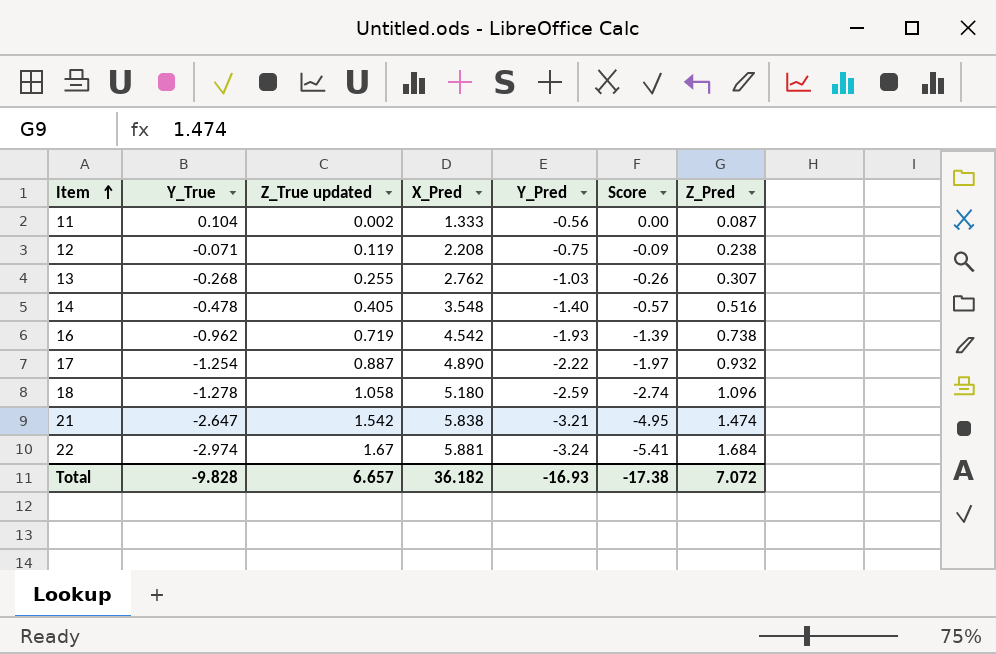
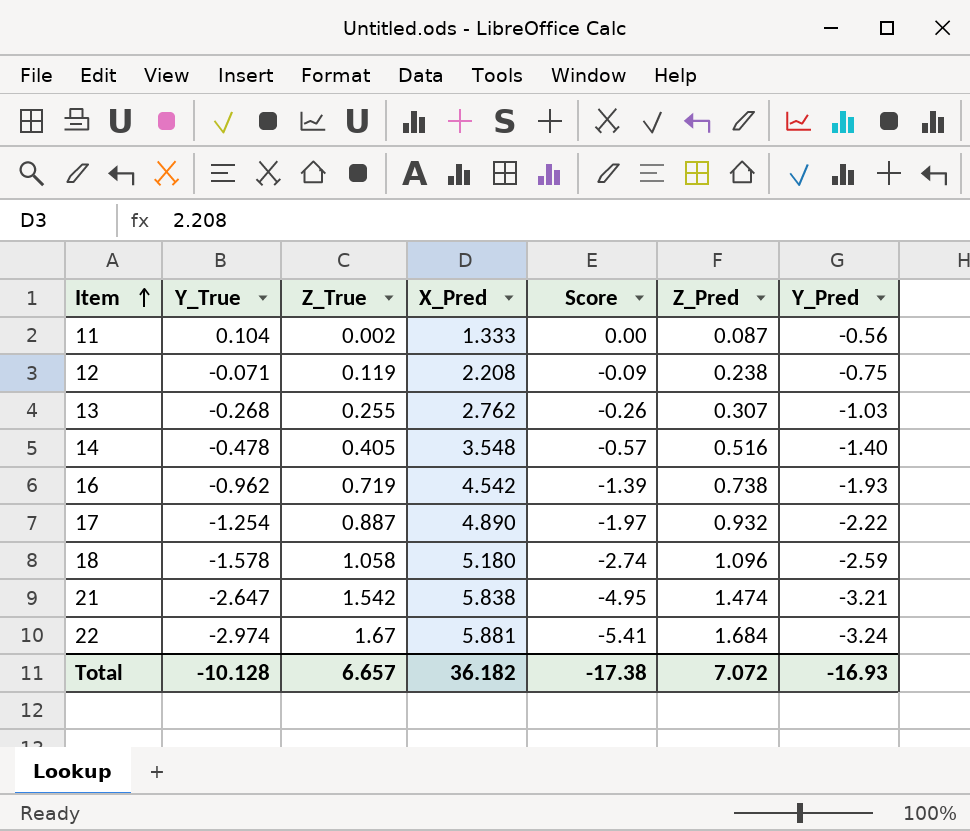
column name: Z_True updated -> Z_True
column Y_Pred | position: 5 -> 7
18 | Y_True: -1.278 -> -1.578
Total | Y_True: -9.828 -> -10.128

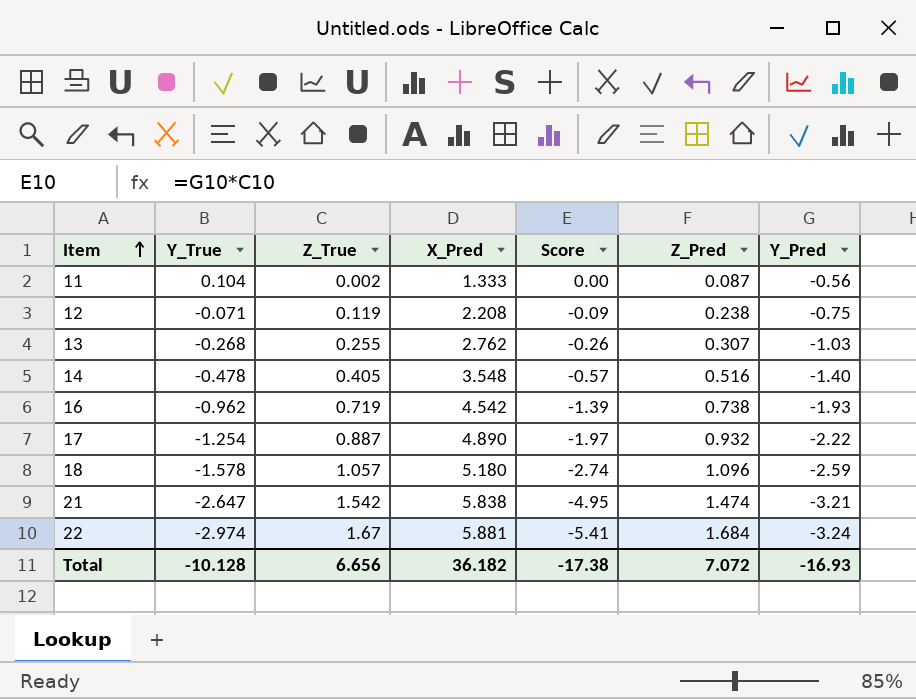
18 | Z_True: 1.058 -> 1.057
Total | Z_True: 6.657 -> 6.656

